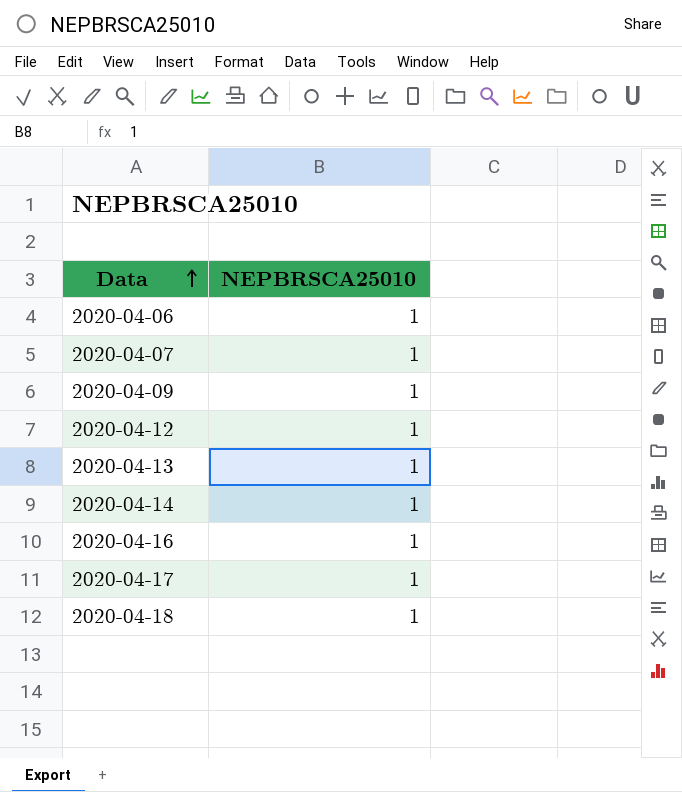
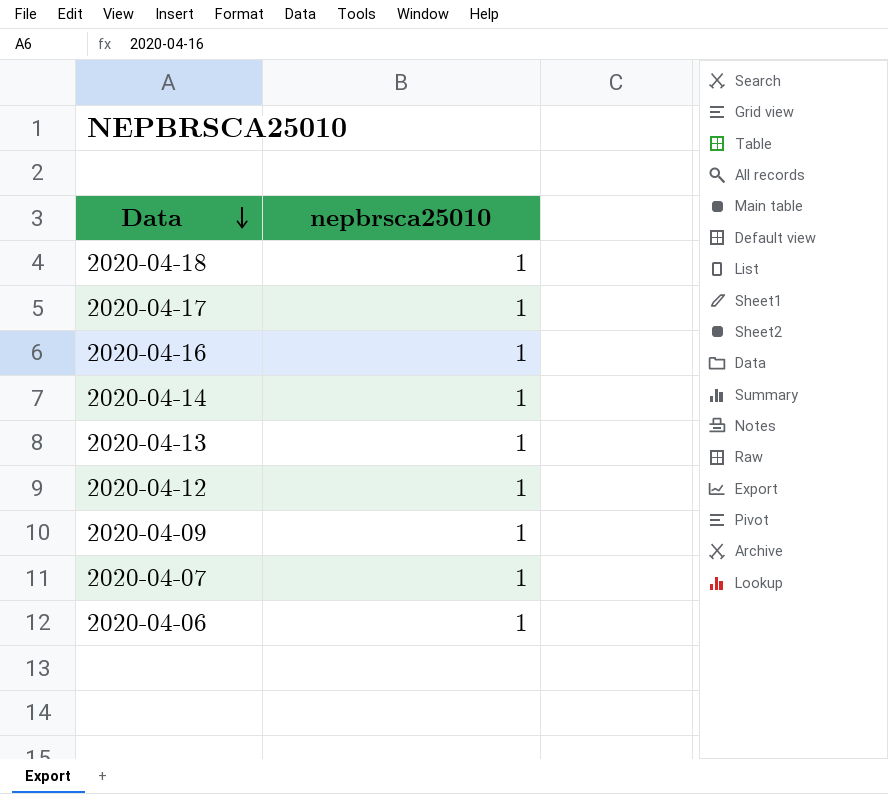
row order: Data ascending -> Data descending
column name: NEPBRSCA25010 -> nepbrsca25010

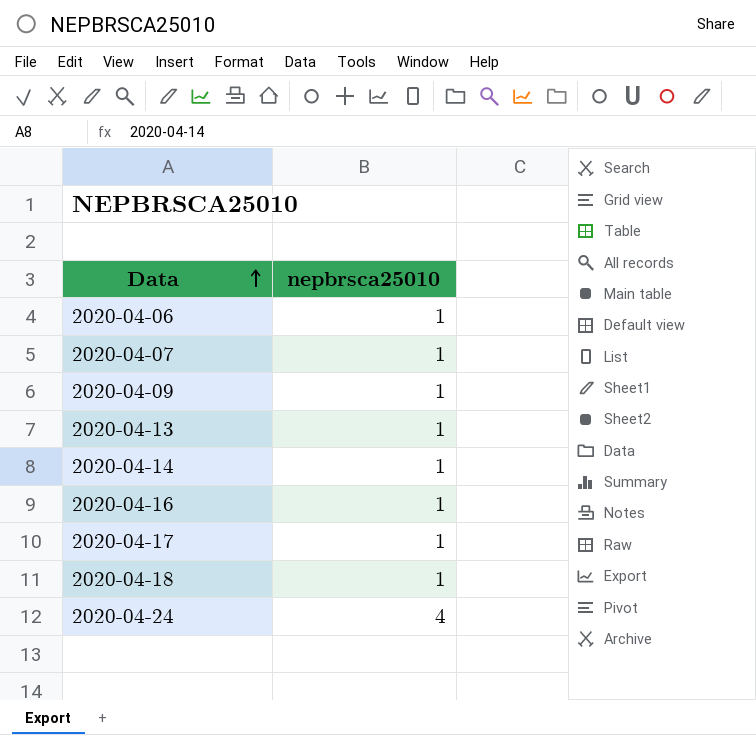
row order: Data descending -> Data ascending
row 2020-04-12: 1 -> none
row 2020-04-24: none -> 4

